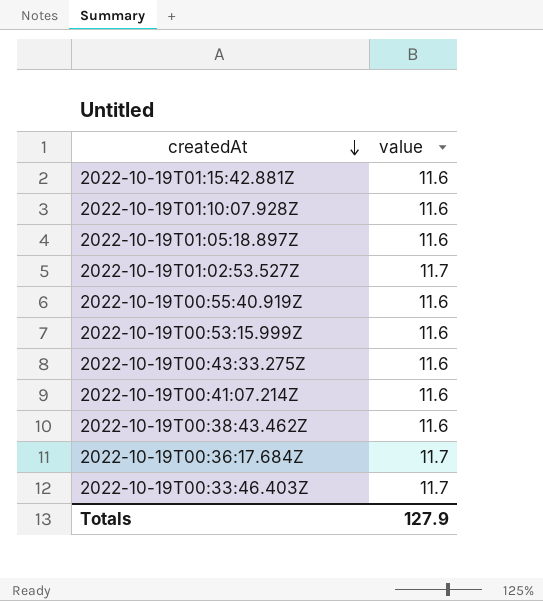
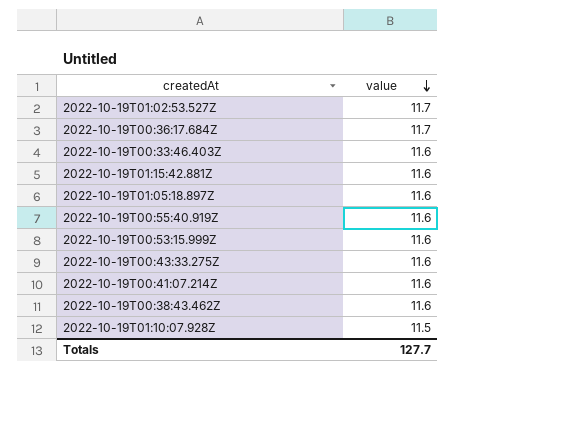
row order: createdAt descending -> value descending
2022-10-19T00:33:46.403Z | value: 11.7 -> 11.6
2022-10-19T01:10:07.928Z | value: 11.6 -> 11.5
Totals | value: 127.9 -> 127.7

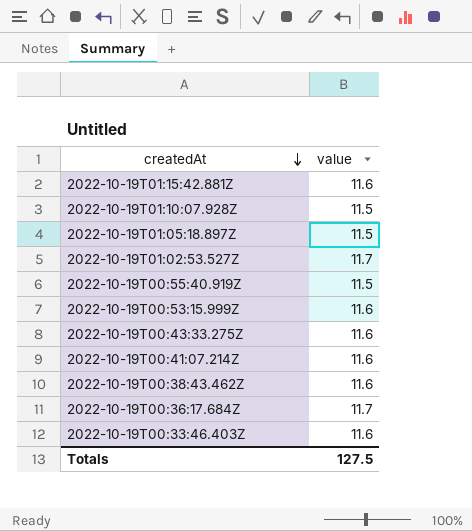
row order: value descending -> createdAt descending
2022-10-19T01:05:18.897Z | value: 11.6 -> 11.5
2022-10-19T00:55:40.919Z | value: 11.6 -> 11.5
Totals | value: 127.7 -> 127.5

